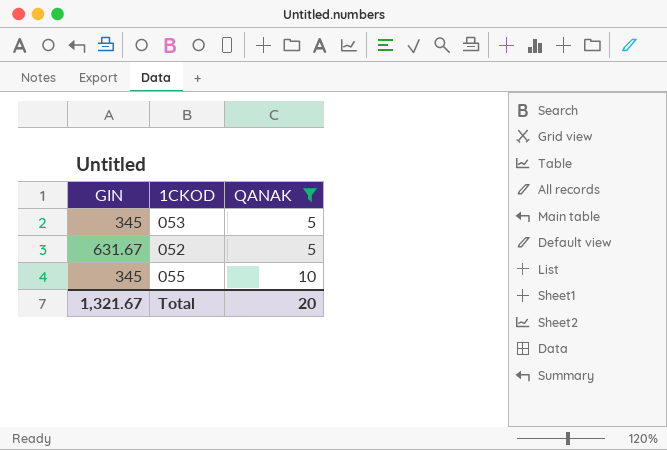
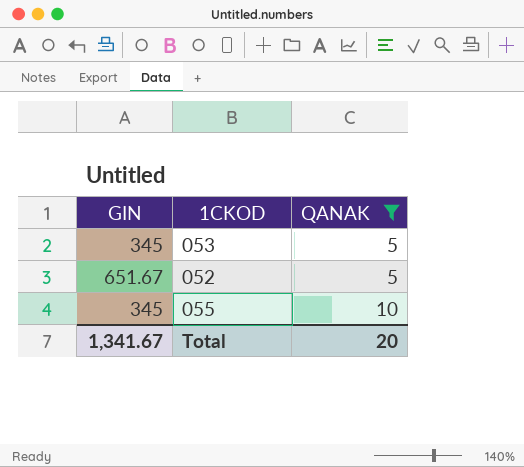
052 | GIN: 631.67 -> 651.67
Total | GIN: 1,321.67 -> 1,341.67

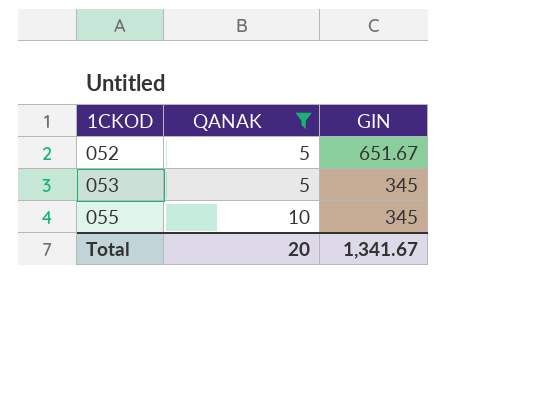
row order: QANAK ascending -> 1CKOD ascending
column GIN | position: 1 -> 3

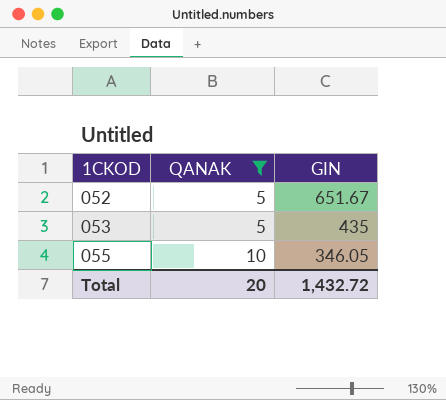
053 | GIN: 345 -> 435
055 | GIN: 345 -> 346.05
Total | GIN: 1,341.67 -> 1,432.72

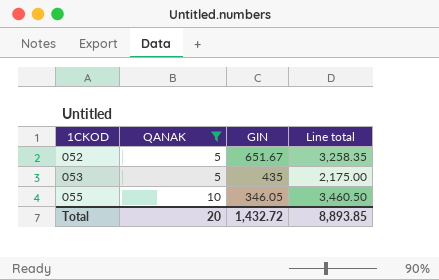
column Line total | formula: none -> [QANAK] * [GIN]

